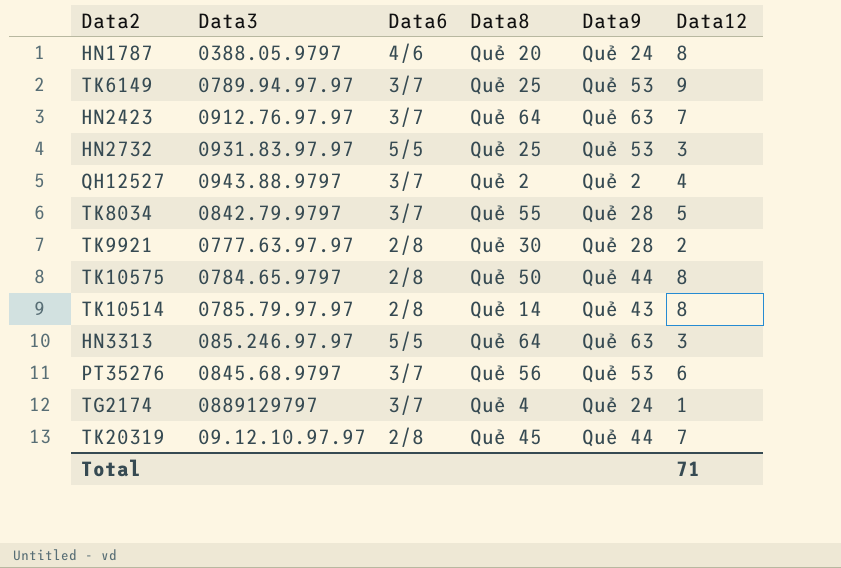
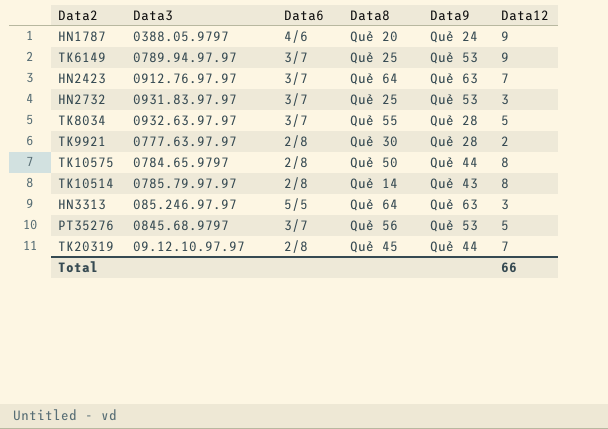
row QH12527: 0943.88.9797 | 3/7 | Quẻ 2 | Quẻ 2 | 4 -> none
row TG2174: 0889129797 | 3/7 | Quẻ 4 | Quẻ 24 | 1 -> none
HN1787 | Data12: 8 -> 9
HN2732 | Data6: 5/5 -> 3/7
TK8034 | Data3: 0842.79.9797 -> 0932.63.97.97
PT35276 | Data12: 6 -> 5
Total | Data12: 71 -> 66

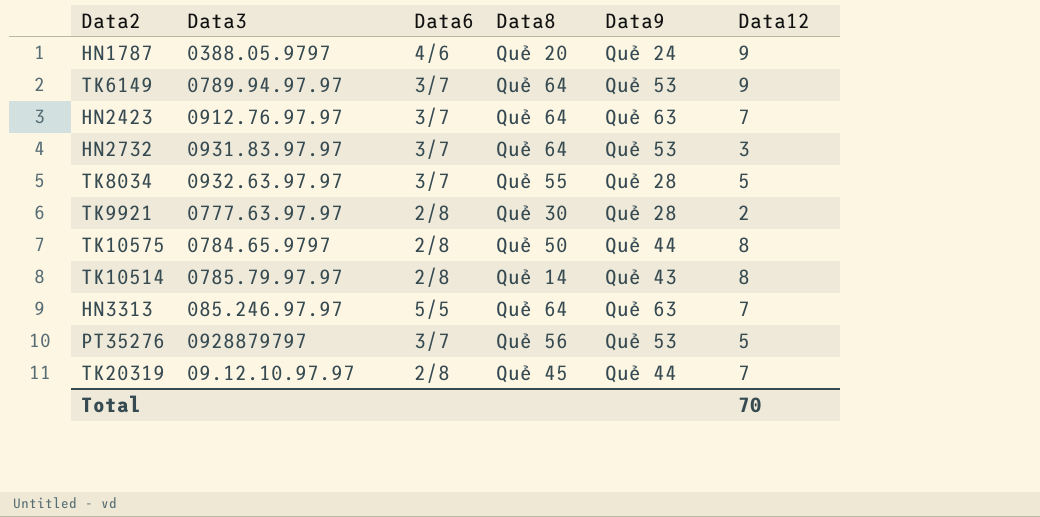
TK6149 | Data8: Quẻ 25 -> Quẻ 64
HN2732 | Data8: Quẻ 25 -> Quẻ 64
HN3313 | Data12: 3 -> 7
PT35276 | Data3: 0845.68.9797 -> 0928879797
Total | Data12: 66 -> 70

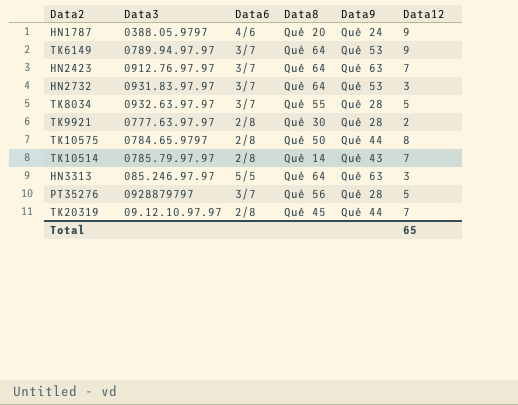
TK10514 | Data12: 8 -> 7
HN3313 | Data12: 7 -> 3
PT35276 | Data9: Quẻ 53 -> Quẻ 28
Total | Data12: 70 -> 65

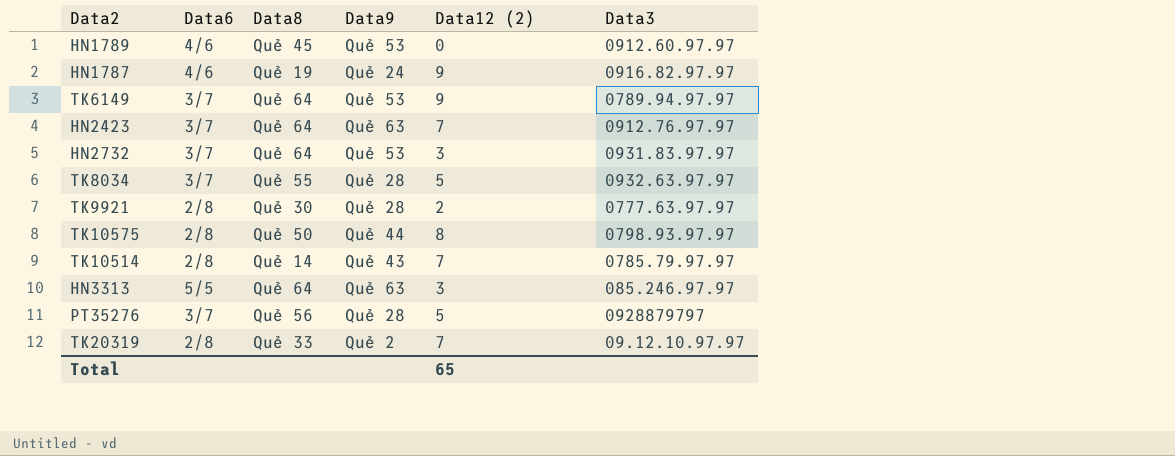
column name: Data12 -> Data12 (2)
column Data3 | position: 2 -> 6
row HN1789: none -> 4/6 | Quẻ 45 | Quẻ 53 | 0 | 0912.60.97.97
HN1787 | Data8: Quẻ 20 -> Quẻ 19
HN1787 | Data3: 0388.05.9797 -> 0916.82.97.97
TK10575 | Data3: 0784.65.9797 -> 0798.93.97.97
TK20319 | Data8: Quẻ 45 -> Quẻ 33
TK20319 | Data9: Quẻ 44 -> Quẻ 2

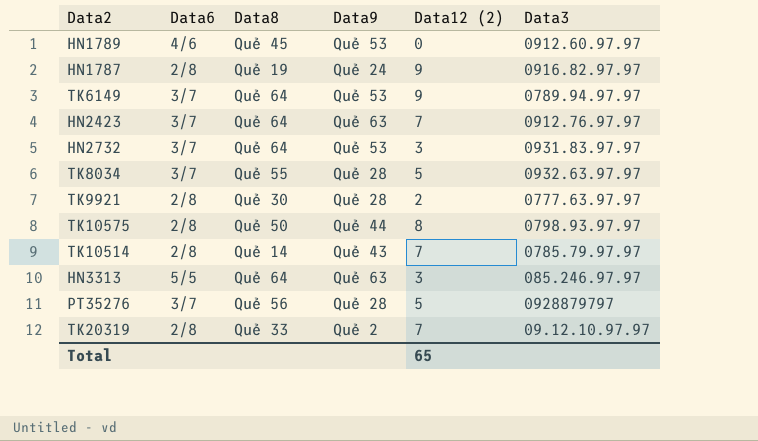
HN1787 | Data6: 4/6 -> 2/8

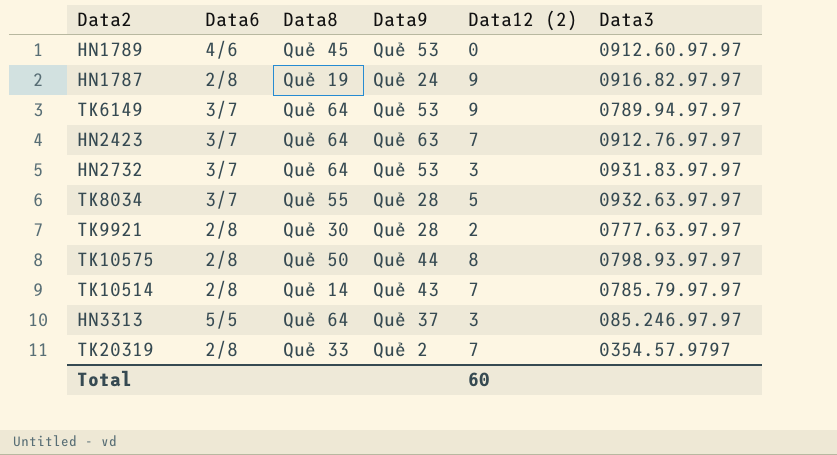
row PT35276: 3/7 | Quẻ 56 | Quẻ 28 | 5 | 0928879797 -> none
HN3313 | Data9: Quẻ 63 -> Quẻ 37
TK20319 | Data3: 09.12.10.97.97 -> 0354.57.9797
Total | Data12 (2): 65 -> 60

